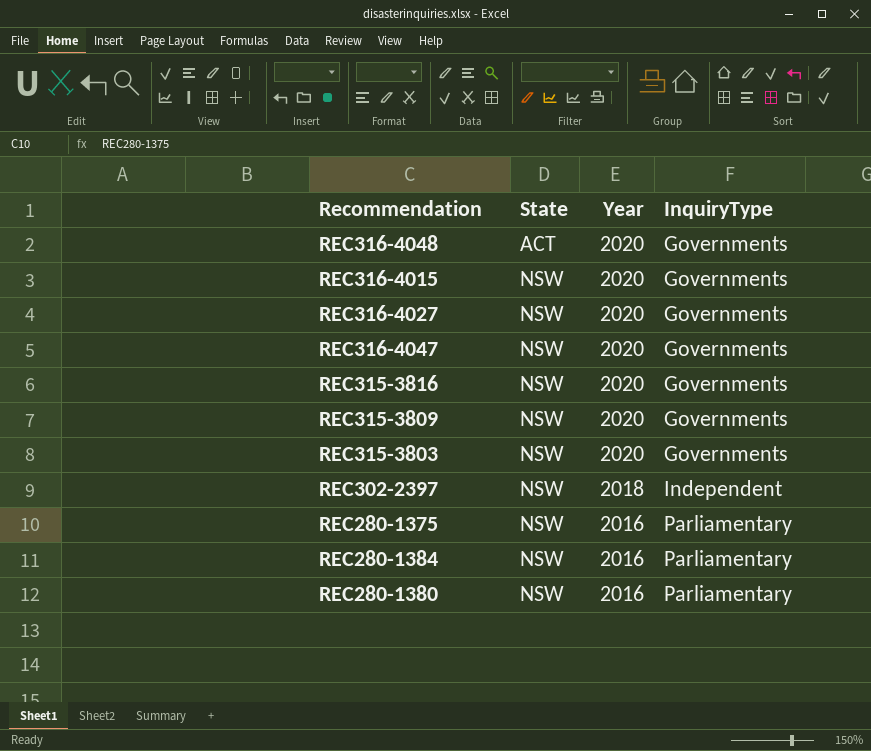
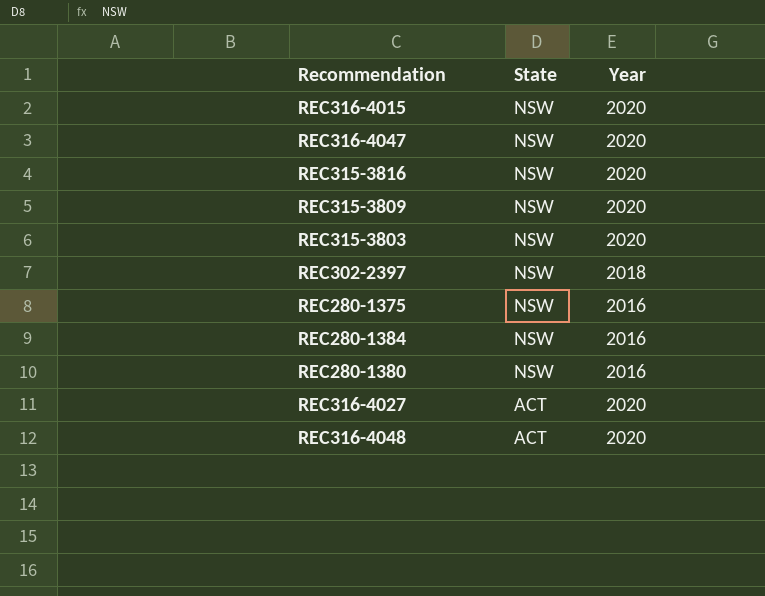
row order: State ascending -> State descending
column InquiryType | position: 4 -> none
REC316-4027 | State: NSW -> ACT

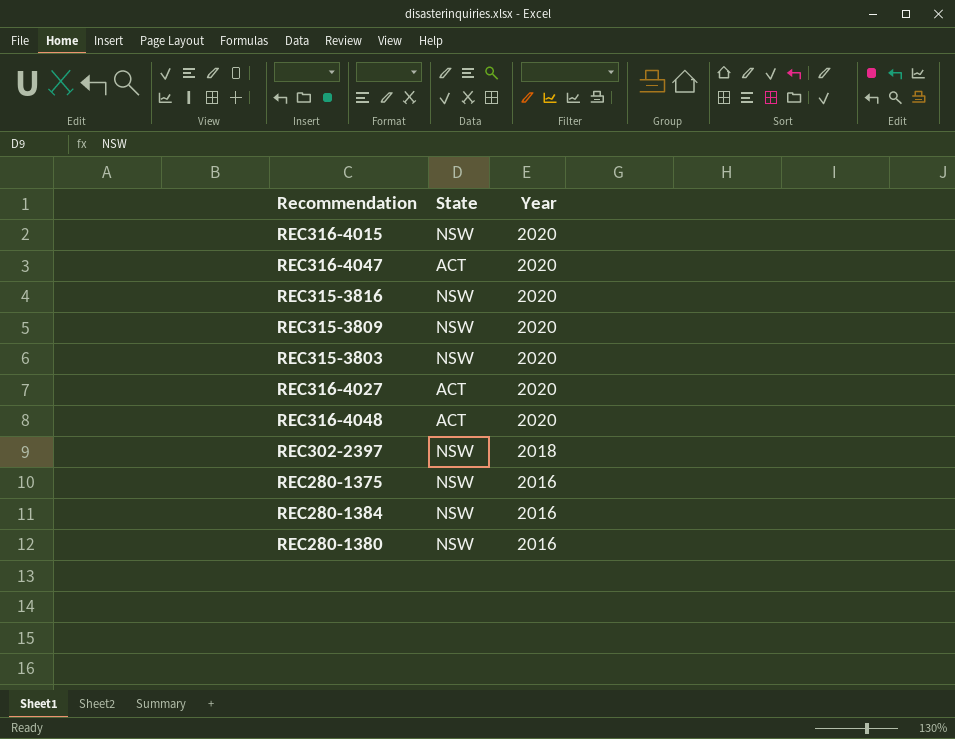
row order: State descending -> Year descending
REC316-4047 | State: NSW -> ACT

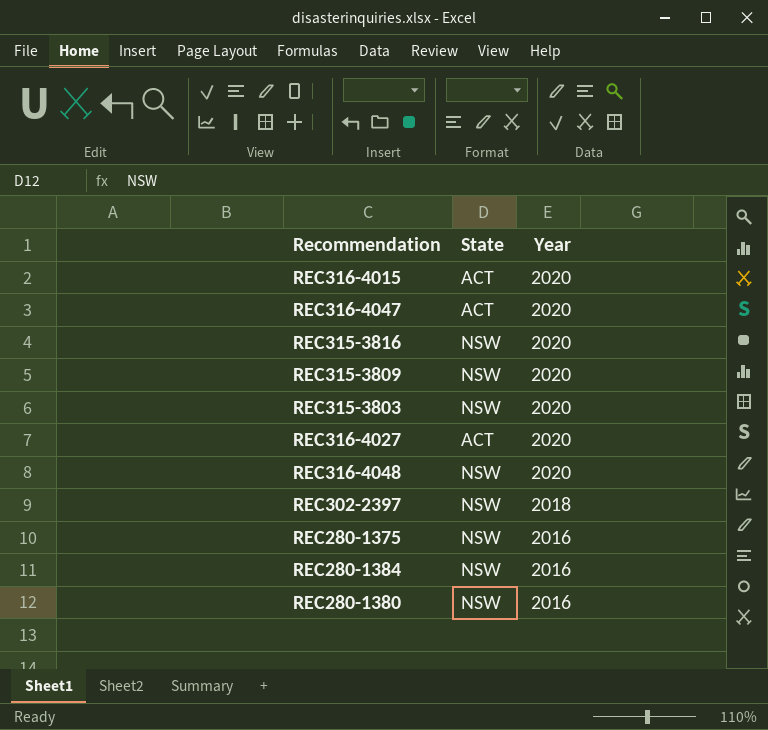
REC316-4015 | State: NSW -> ACT
REC316-4048 | State: ACT -> NSW

